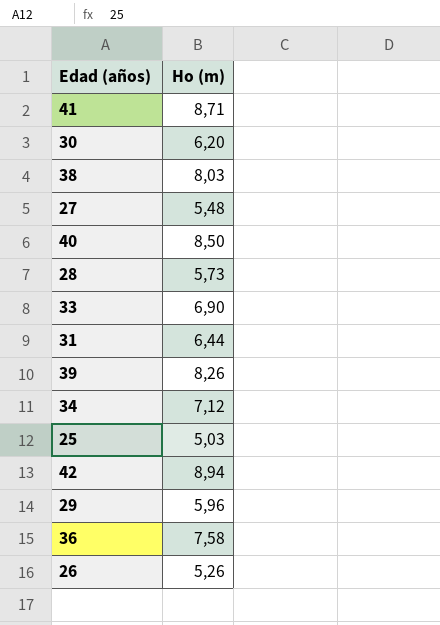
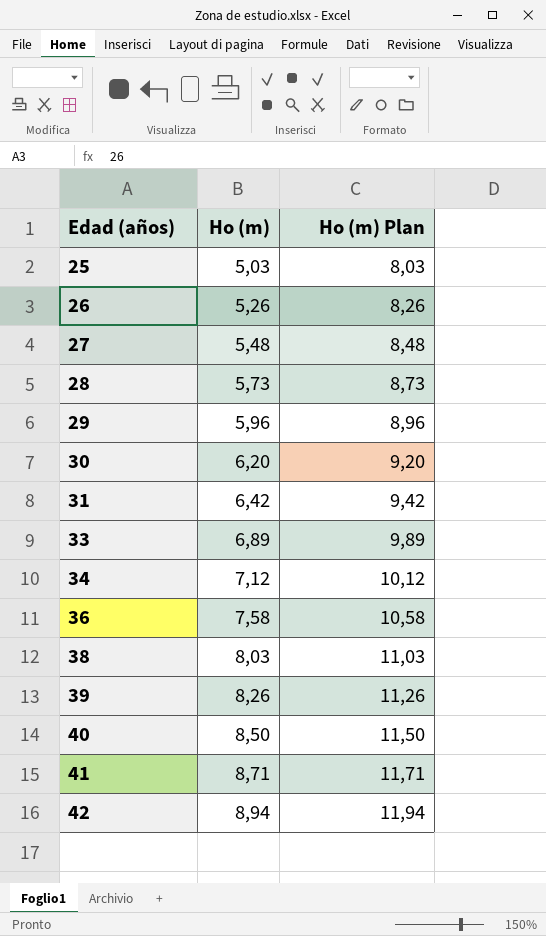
row order: none -> Edad (años) ascending
column Ho (m) Plan | formula: none -> [Ho (m)] + 3
31 | Ho (m): 6,44 -> 6,42
33 | Ho (m): 6,90 -> 6,89

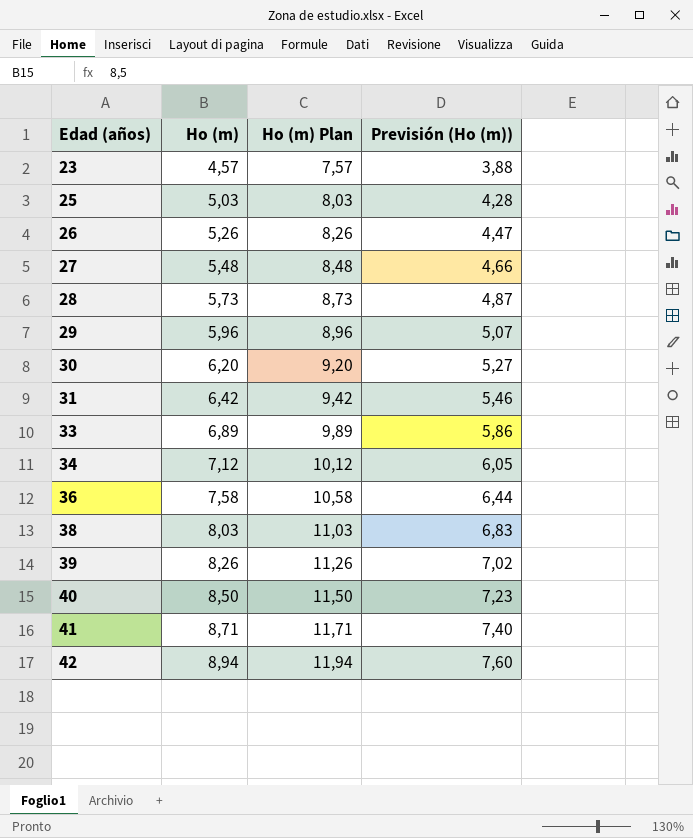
column Previsión (Ho (m)) | formula: none -> [Ho (m)] * 0,85
row 23: none -> 4,57 | 7,57 | 3,88

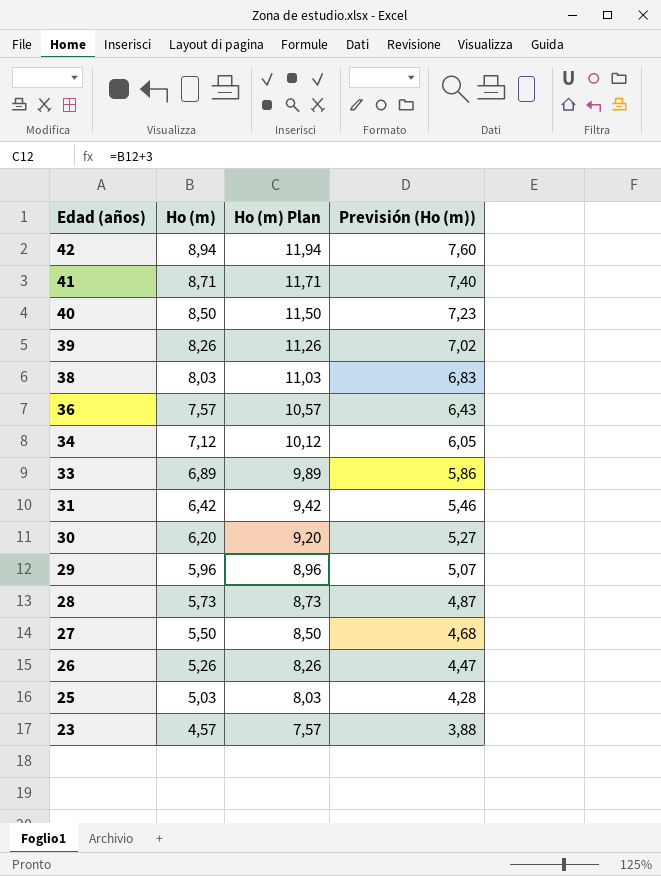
row order: Edad (años) ascending -> Edad (años) descending
36 | Ho (m): 7,58 -> 7,57
36 | Ho (m) Plan: 10,58 -> 10,57
36 | Previsión (Ho (m)): 6,44 -> 6,43
27 | Ho (m): 5,48 -> 5,50
27 | Ho (m) Plan: 8,48 -> 8,50
27 | Previsión (Ho (m)): 4,66 -> 4,68

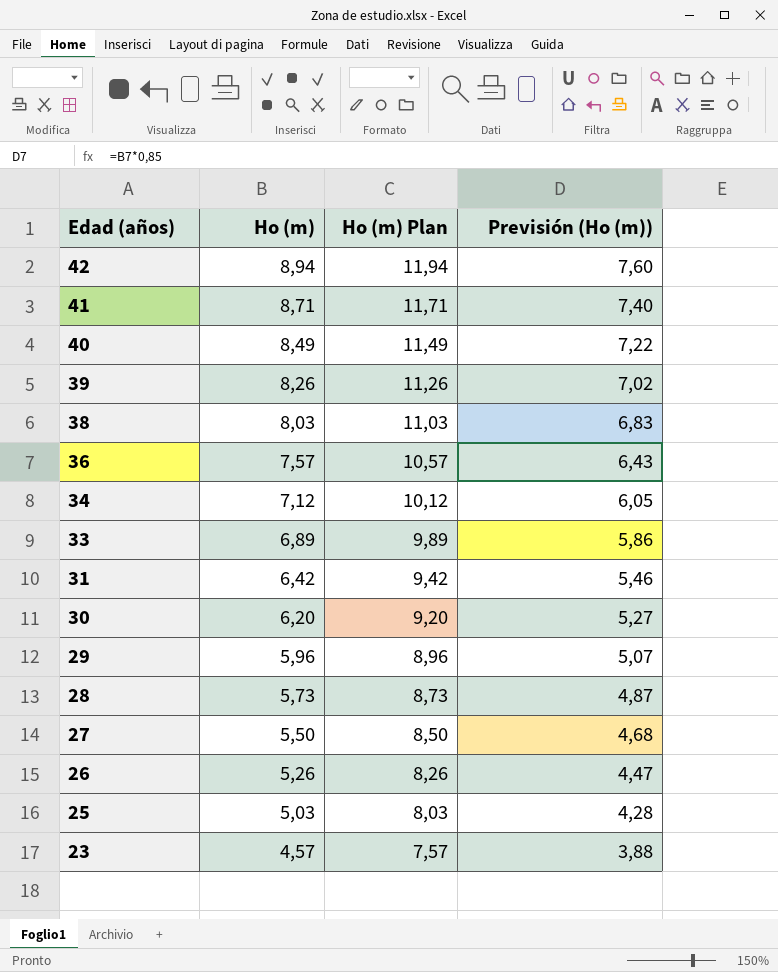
40 | Ho (m): 8,50 -> 8,49
40 | Ho (m) Plan: 11,50 -> 11,49
40 | Previsión (Ho (m)): 7,23 -> 7,22

